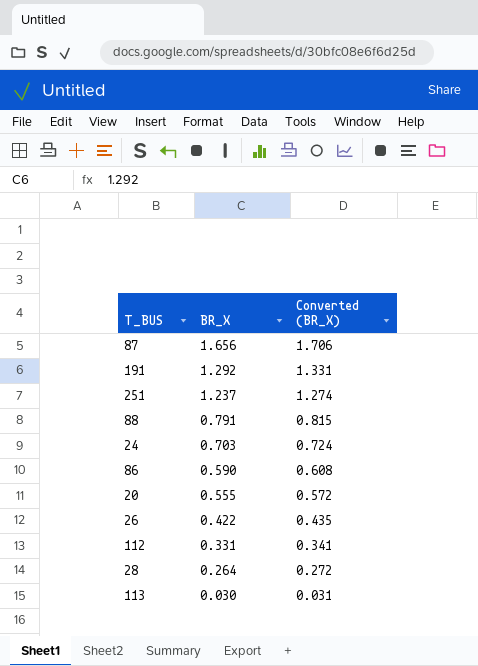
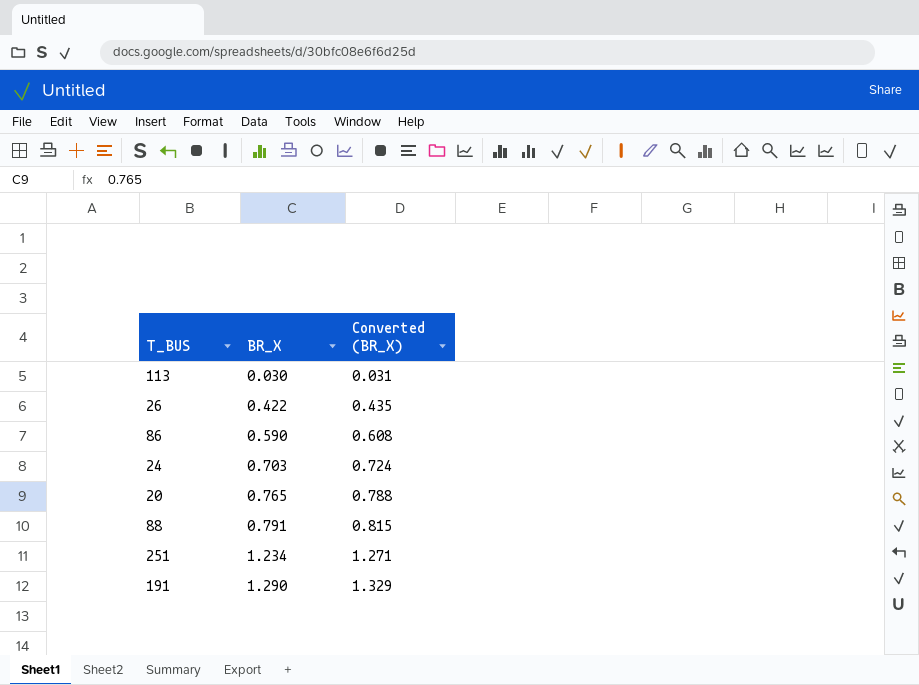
row order: BR_X descending -> BR_X ascending
row 87: 1.656 | 1.706 -> none
row 112: 0.331 | 0.341 -> none
row 28: 0.264 | 0.272 -> none
20 | BR_X: 0.555 -> 0.765
20 | Converted (BR_X): 0.572 -> 0.788
251 | BR_X: 1.237 -> 1.234
251 | Converted (BR_X): 1.274 -> 1.271
191 | BR_X: 1.292 -> 1.290
191 | Converted (BR_X): 1.331 -> 1.329

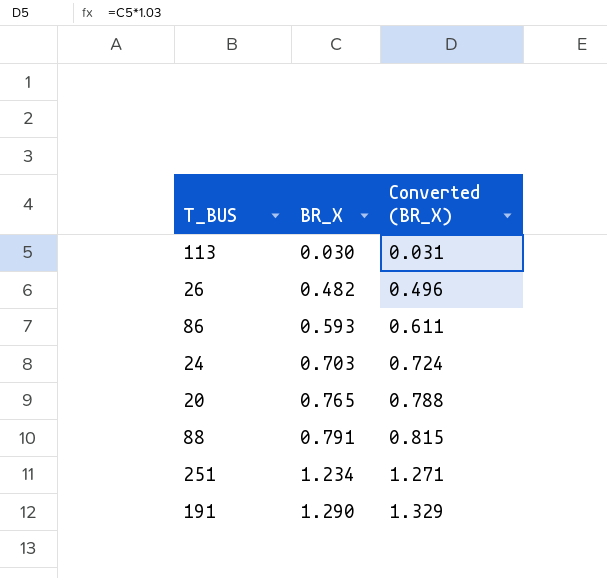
26 | BR_X: 0.422 -> 0.482
26 | Converted (BR_X): 0.435 -> 0.496
86 | BR_X: 0.590 -> 0.593
86 | Converted (BR_X): 0.608 -> 0.611

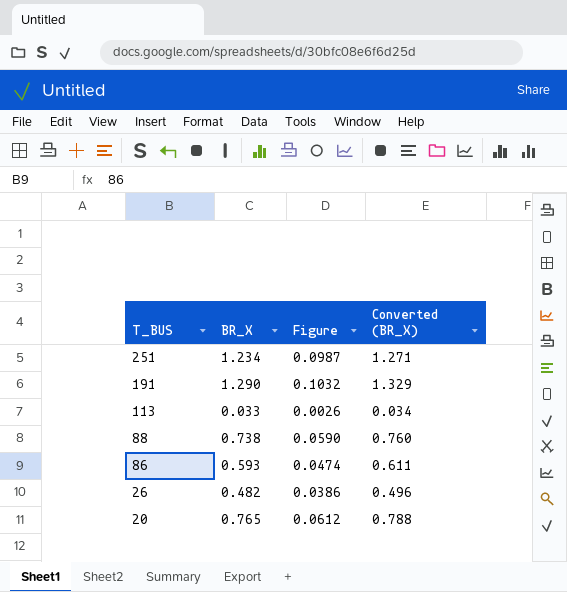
row order: BR_X ascending -> T_BUS descending
column Figure | formula: none -> [BR_X] * 0.08
row 24: 0.703 | 0.724 -> none
113 | BR_X: 0.030 -> 0.033
113 | Converted (BR_X): 0.031 -> 0.034
88 | BR_X: 0.791 -> 0.738
88 | Converted (BR_X): 0.815 -> 0.760

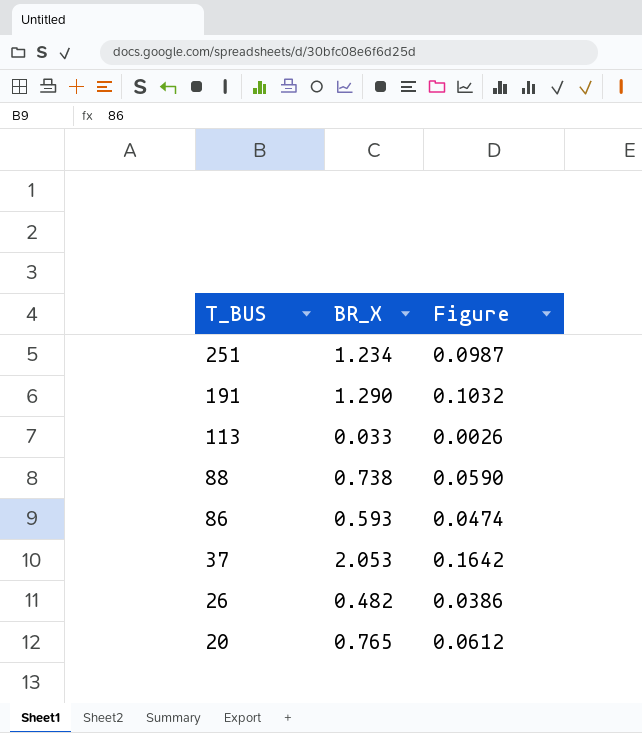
column Converted (BR_X) | formula: [BR_X] * 1.03 -> none
row 37: none -> 2.053 | 0.1642

